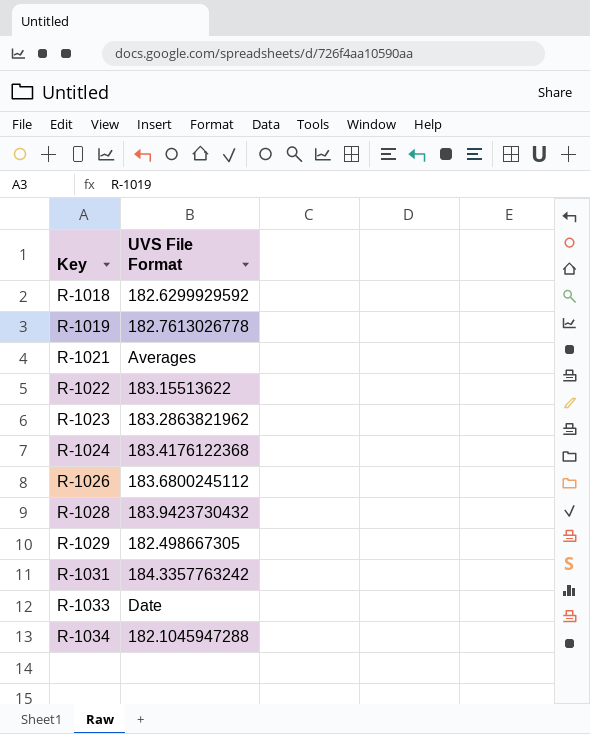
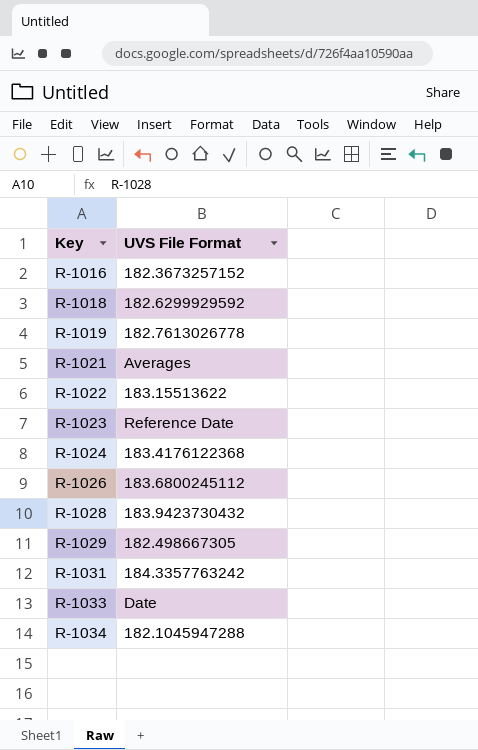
row R-1016: none -> 182.3673257152
R-1023 | UVS File Format: 183.2863821962 -> Reference Date

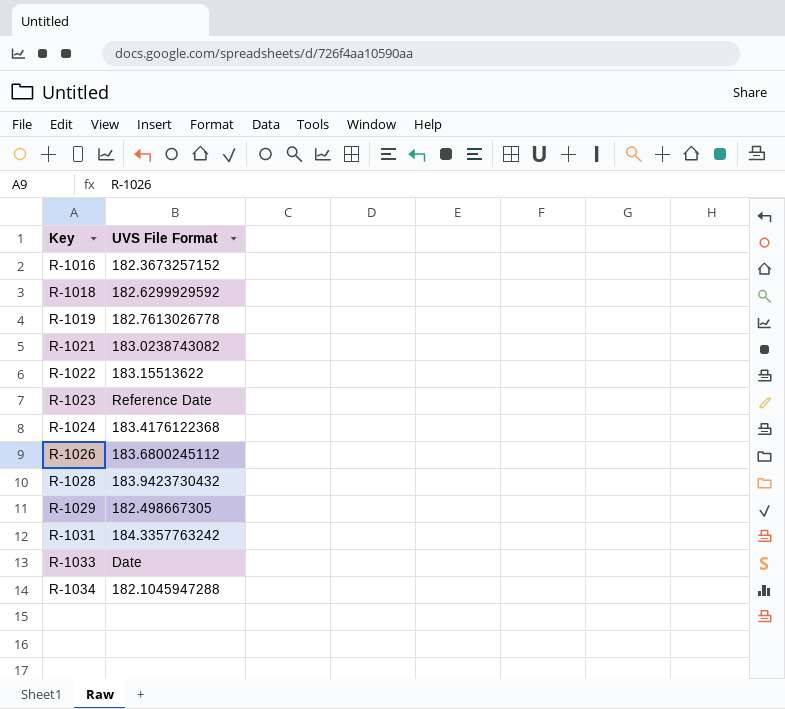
R-1021 | UVS File Format: Averages -> 183.0238743082

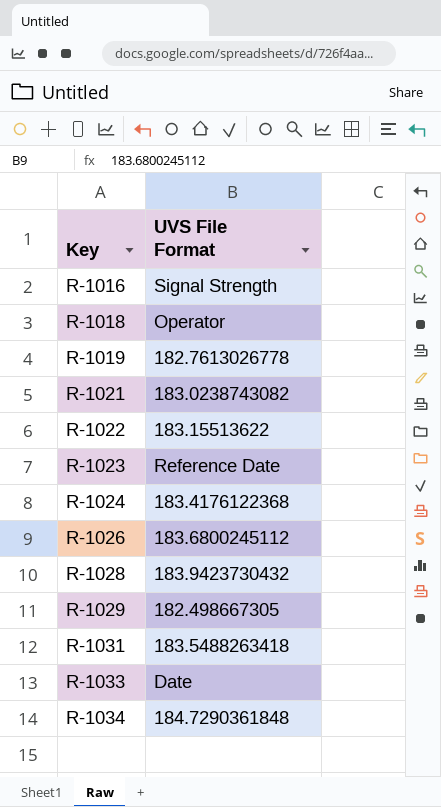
R-1016 | UVS File Format: 182.3673257152 -> Signal Strength
R-1018 | UVS File Format: 182.6299929592 -> Operator
R-1031 | UVS File Format: 184.3357763242 -> 183.5488263418
R-1034 | UVS File Format: 182.1045947288 -> 184.7290361848

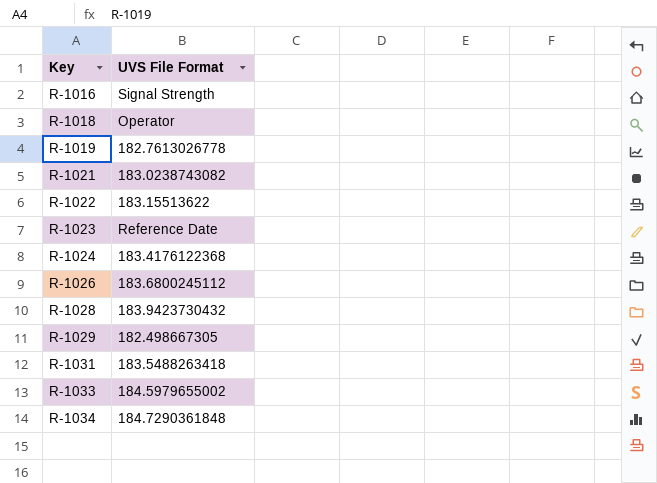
R-1033 | UVS File Format: Date -> 184.5979655002

